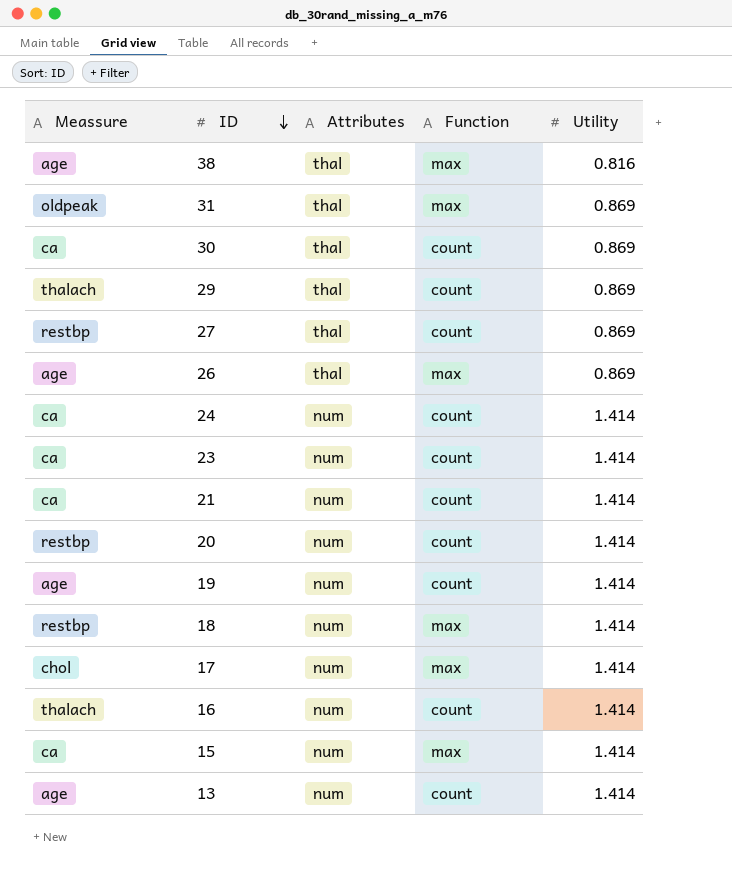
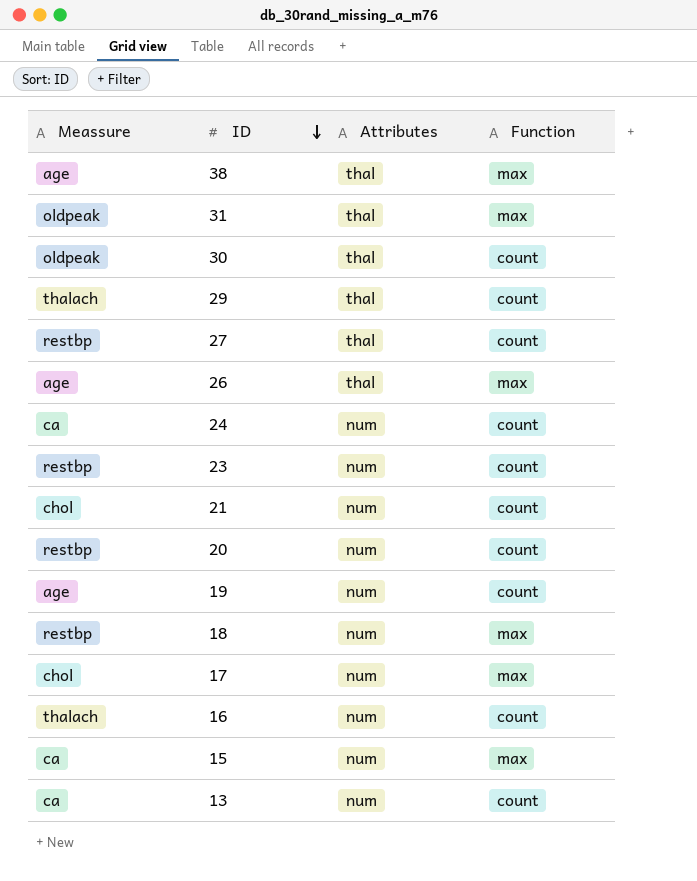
column Utility | position: 5 -> none
30 | Meassure: ca -> oldpeak
23 | Meassure: ca -> restbp
21 | Meassure: ca -> chol
13 | Meassure: age -> ca

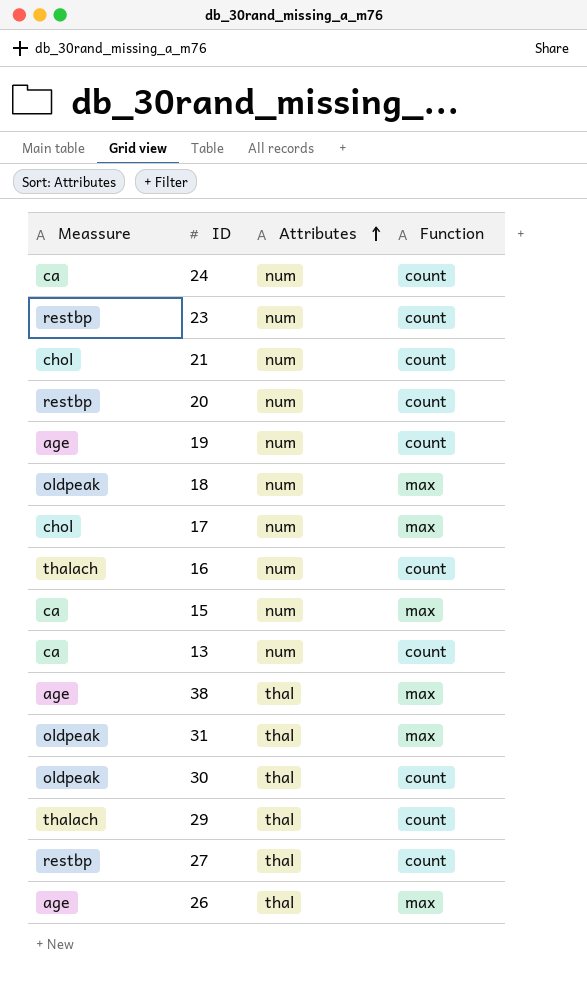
row order: ID descending -> Attributes ascending
18 | Meassure: restbp -> oldpeak

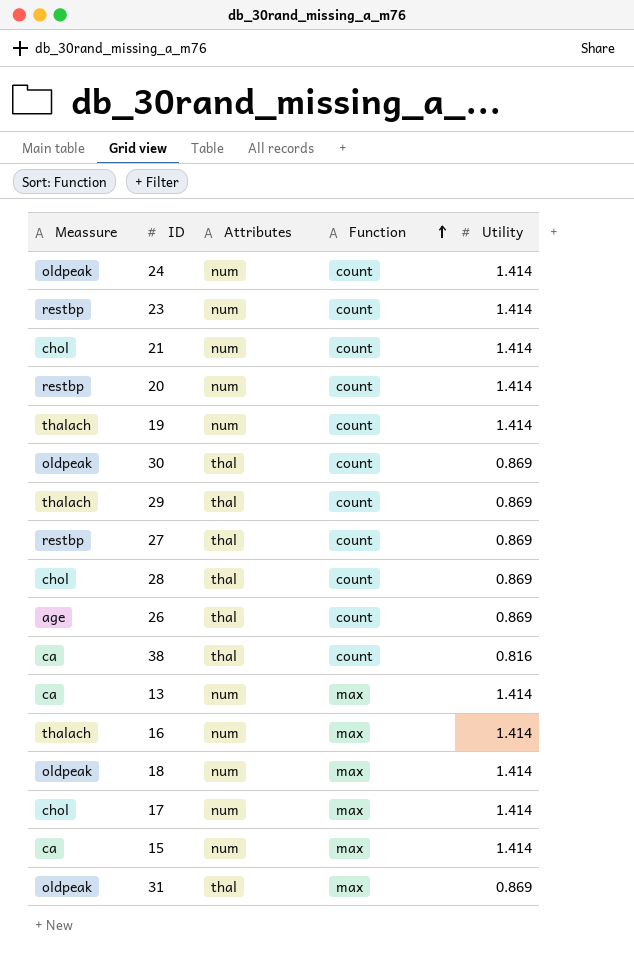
row order: Attributes ascending -> Function ascending
column Utility | position: none -> 5
24 | Meassure: ca -> oldpeak
19 | Meassure: age -> thalach
row 28: none -> chol | thal | count | 0.869
26 | Function: max -> count
38 | Meassure: age -> ca
38 | Function: max -> count
13 | Function: count -> max
16 | Function: count -> max

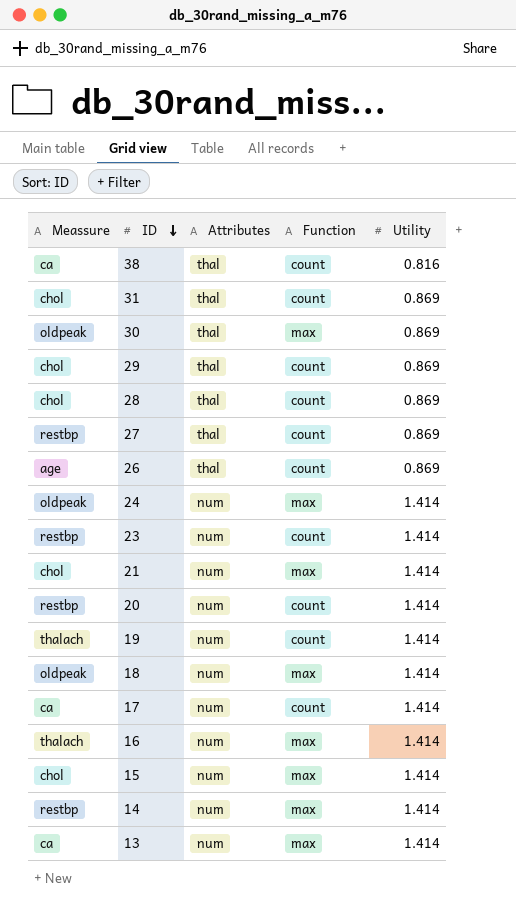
row order: Function ascending -> ID descending
31 | Meassure: oldpeak -> chol
31 | Function: max -> count
30 | Function: count -> max
29 | Meassure: thalach -> chol
24 | Function: count -> max
21 | Function: count -> max
17 | Meassure: chol -> ca
17 | Function: max -> count
15 | Meassure: ca -> chol
row 14: none -> restbp | num | max | 1.414

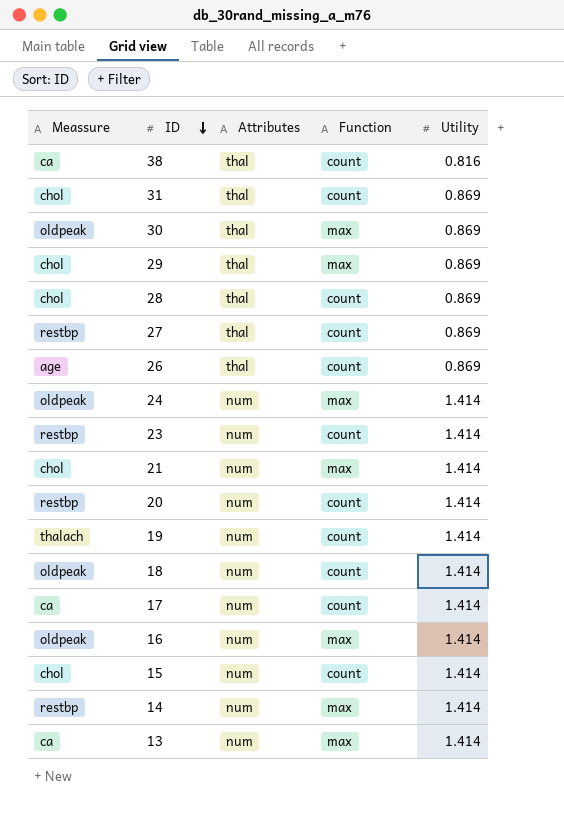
29 | Function: count -> max
18 | Function: max -> count
16 | Meassure: thalach -> oldpeak
15 | Function: max -> count

